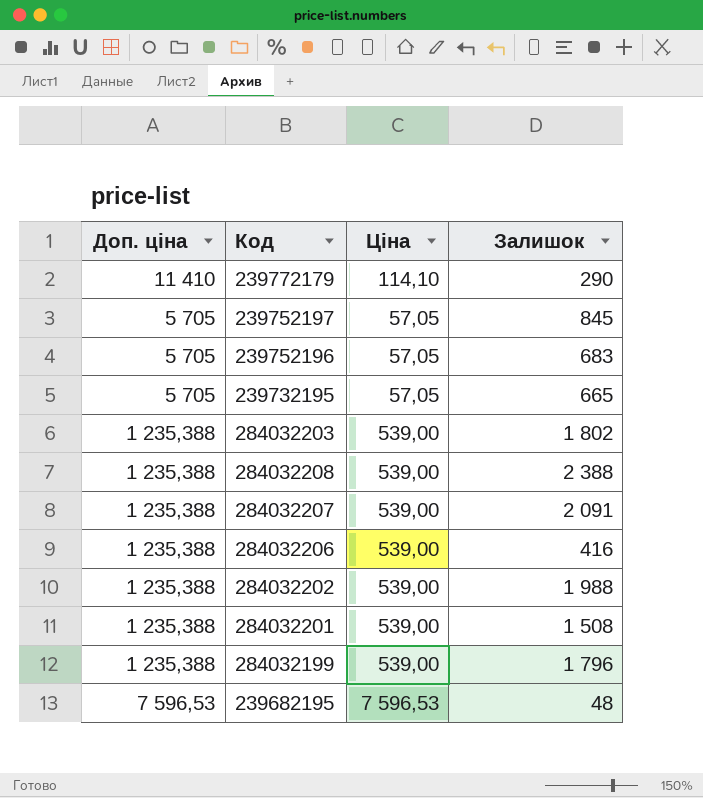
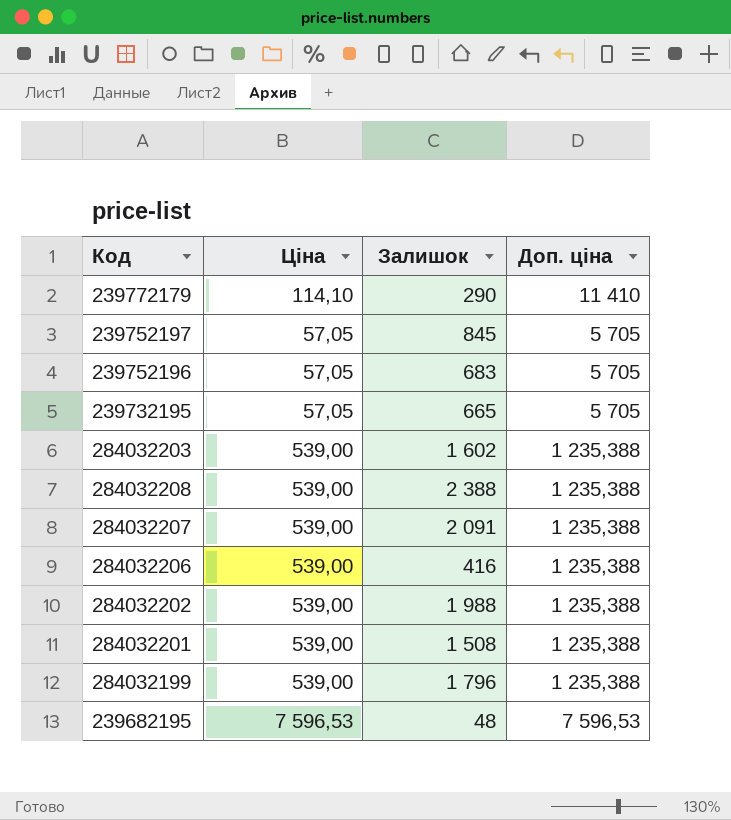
column Доп. ціна | position: 1 -> 4
284032203 | Залишок: 1 802 -> 1 602

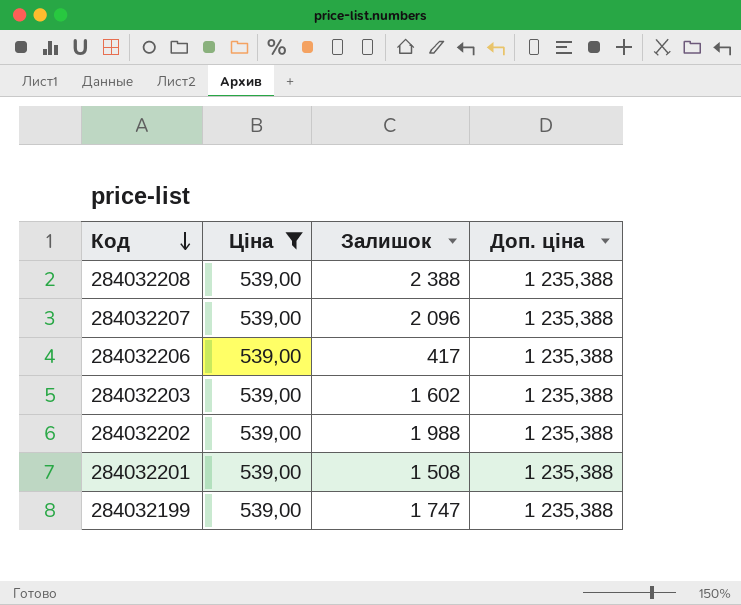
filter: none -> Ціна = 539,00
row order: none -> Код descending
284032207 | Залишок: 2 091 -> 2 096
284032206 | Залишок: 416 -> 417
284032199 | Залишок: 1 796 -> 1 747

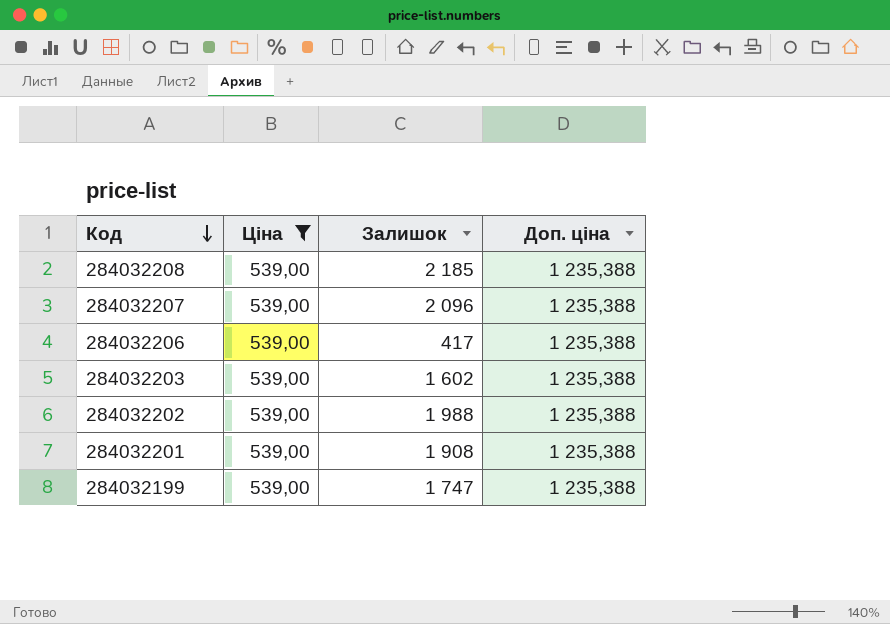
284032208 | Залишок: 2 388 -> 2 185
284032201 | Залишок: 1 508 -> 1 908

